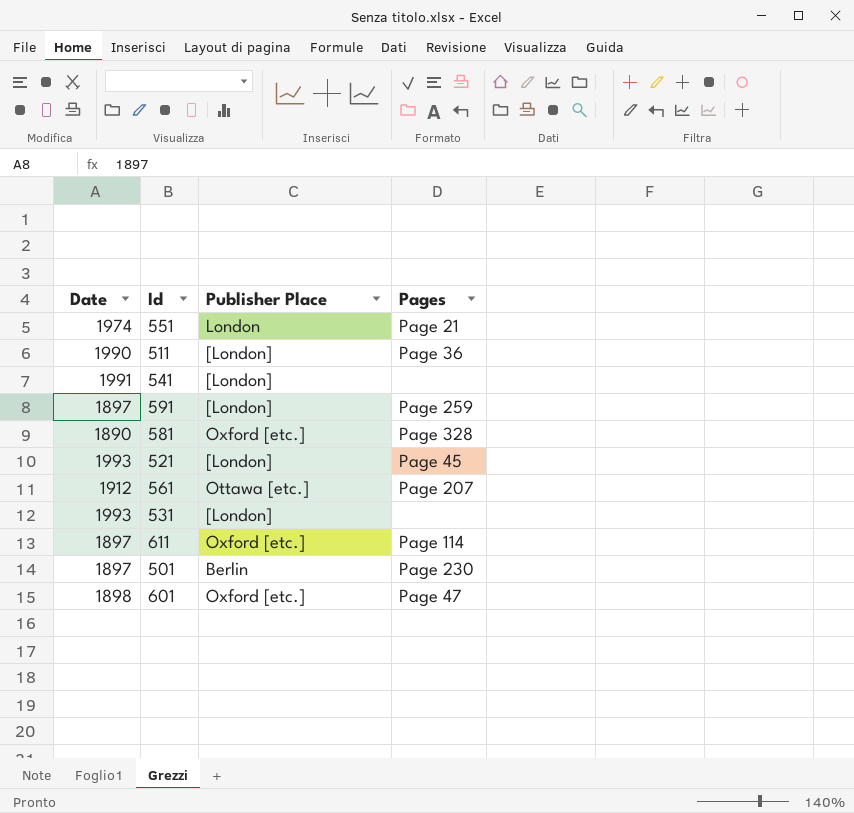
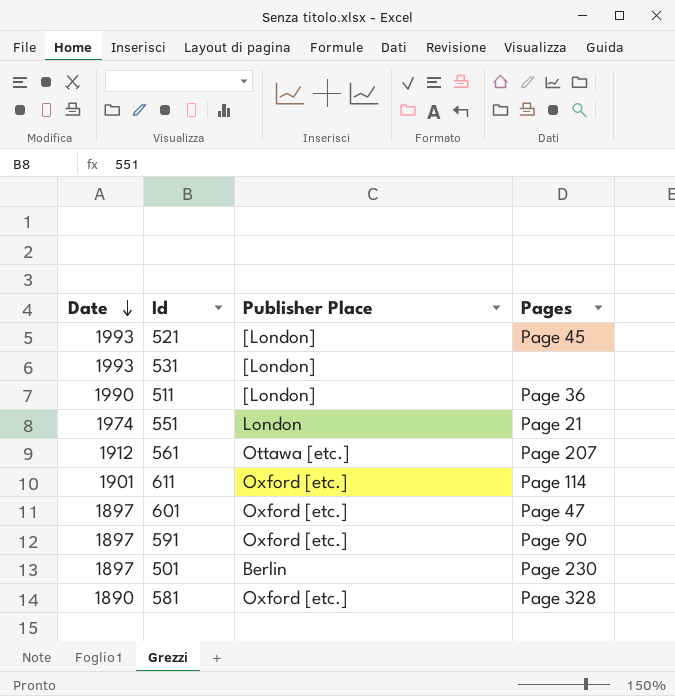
row order: none -> Date descending
row 541: 1991 | [London] | none -> none
611 | Date: 1897 -> 1901
601 | Date: 1898 -> 1897
591 | Publisher Place: [London] -> Oxford [etc.]
591 | Pages: Page 259 -> Page 90

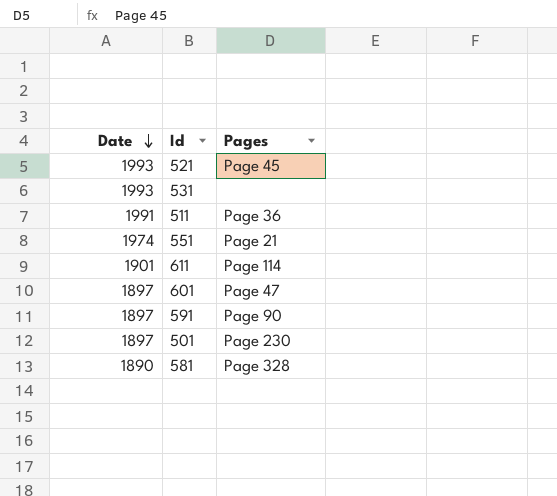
column Publisher Place | position: 3 -> none
row 561: 1912 | Ottawa [etc.] | Page 207 -> none
511 | Date: 1990 -> 1991

